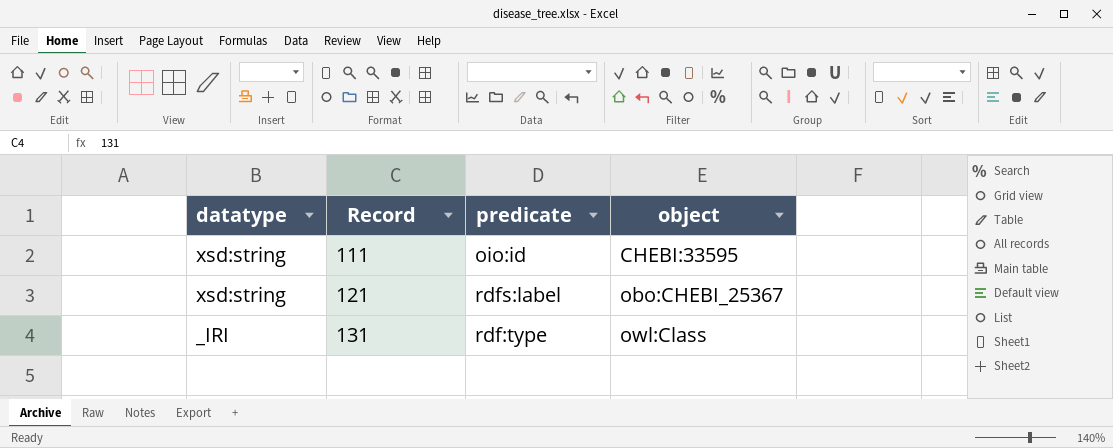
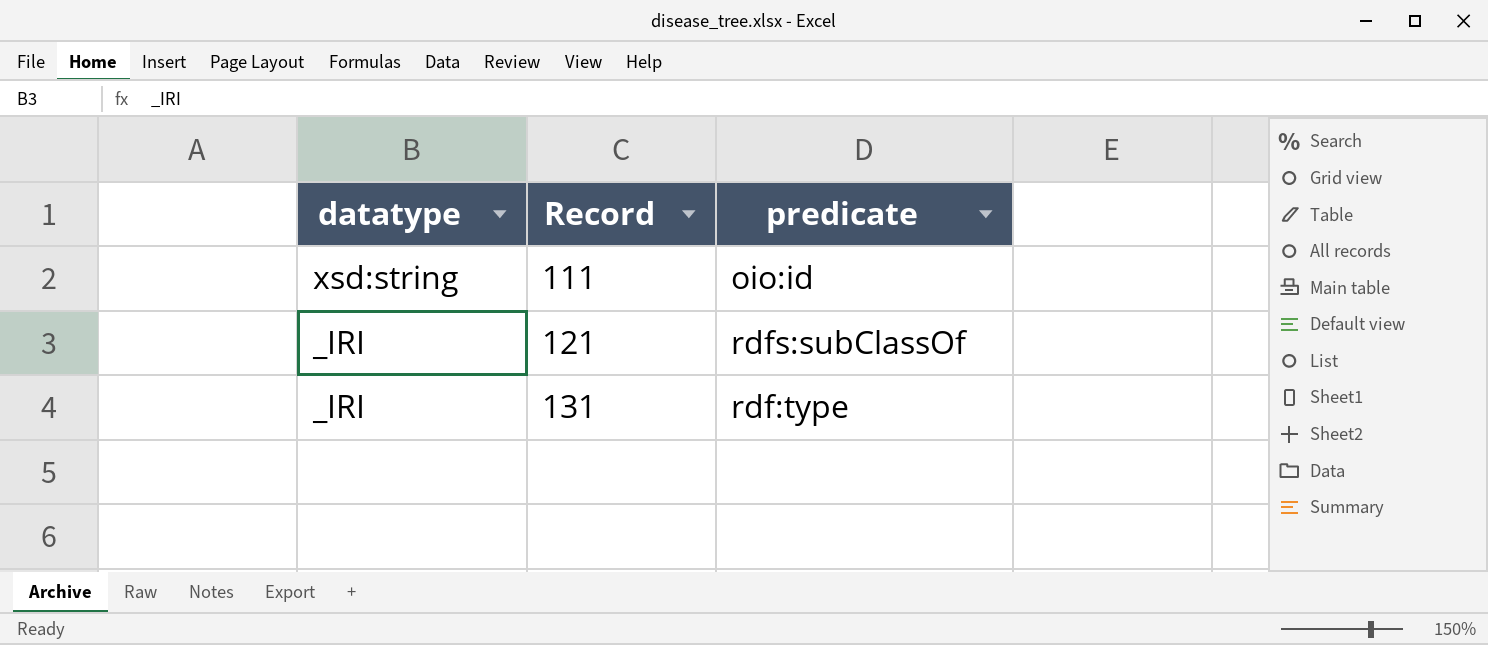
column object | position: 4 -> none
121 | datatype: xsd:string -> _IRI
121 | predicate: rdfs:label -> rdfs:subClassOf

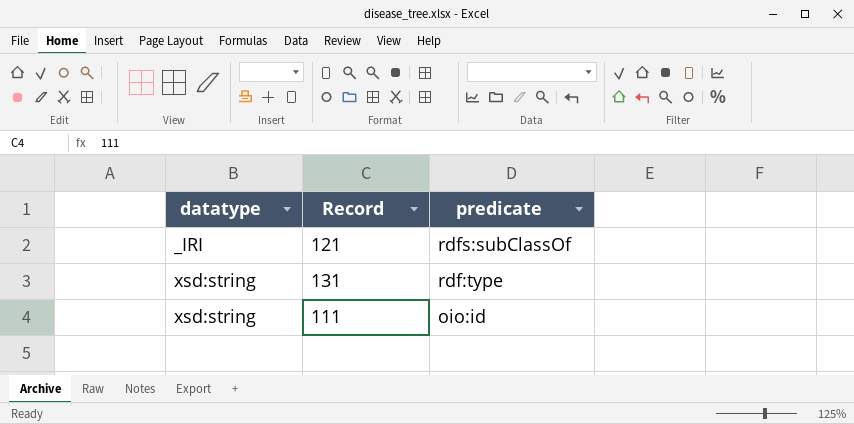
row order: datatype descending -> datatype ascending
131 | datatype: _IRI -> xsd:string

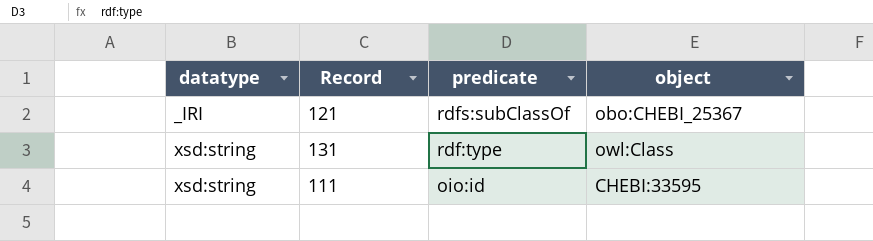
column object | position: none -> 4

